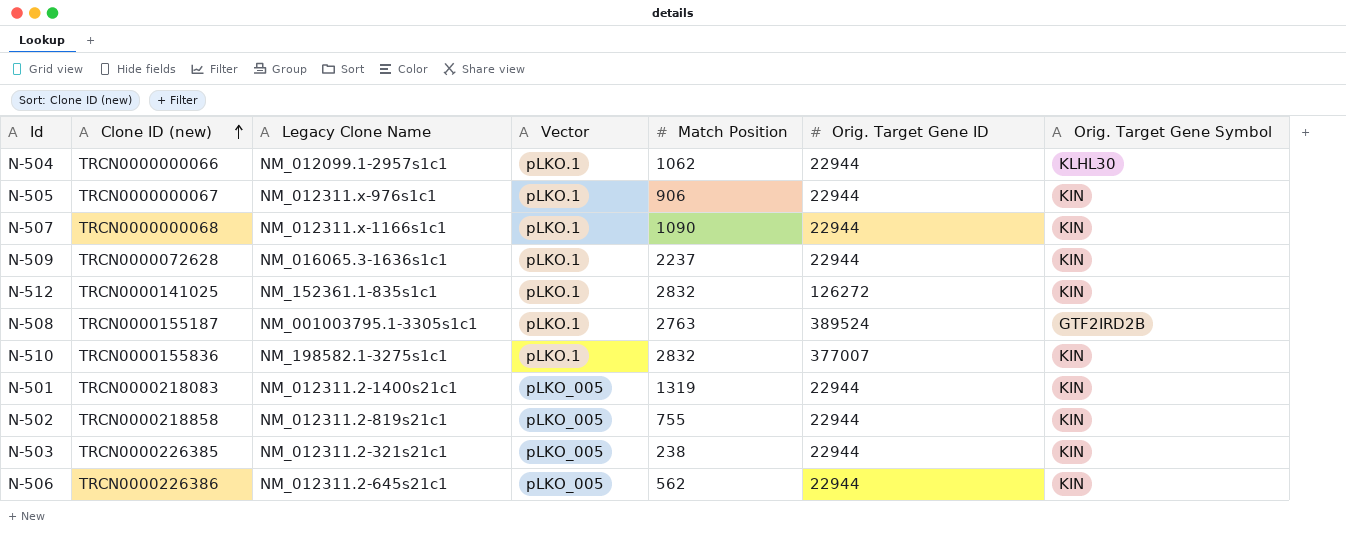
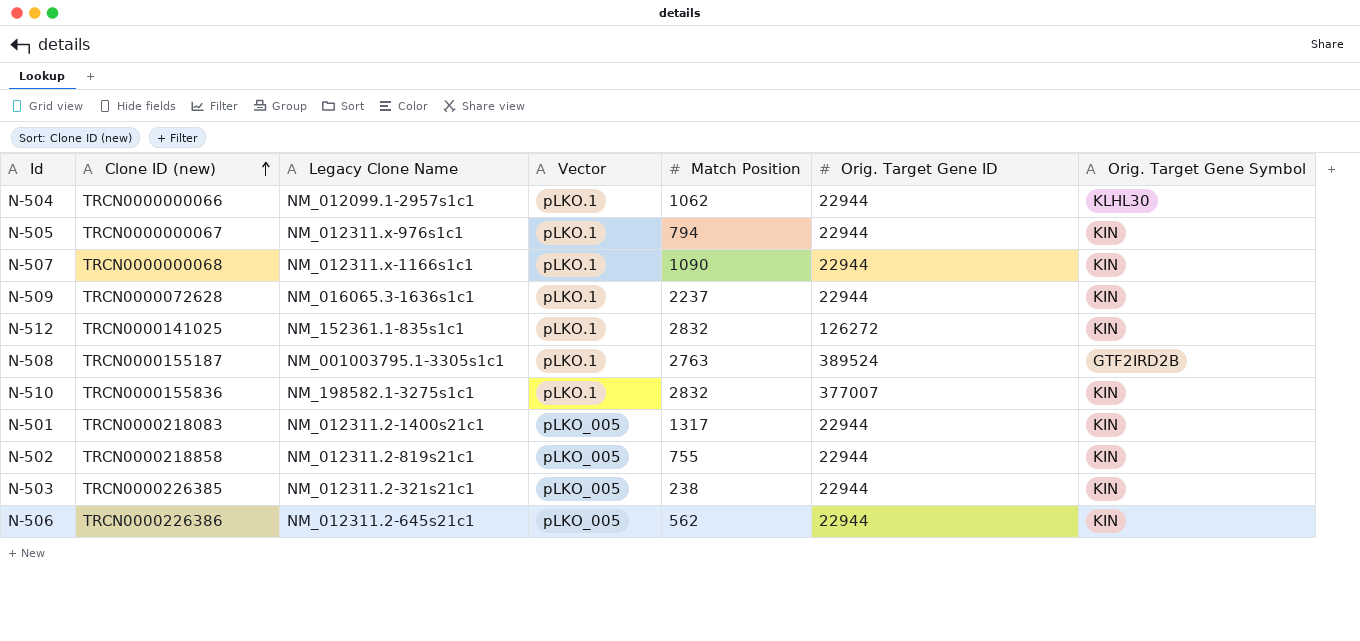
N-505 | Match Position: 906 -> 794
N-501 | Match Position: 1319 -> 1317

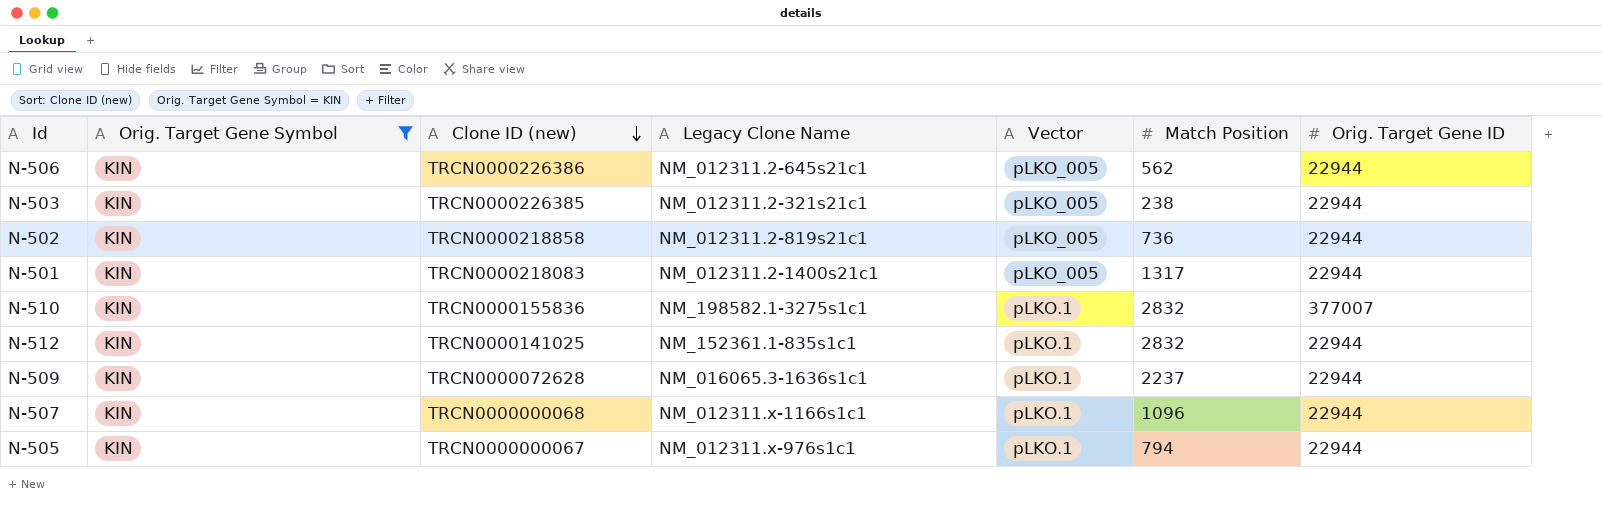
filter: none -> Orig. Target Gene Symbol = KIN
row order: Clone ID (new) ascending -> Clone ID (new) descending
column Orig. Target Gene Symbol | position: 7 -> 2
N-502 | Match Position: 755 -> 736
N-512 | Orig. Target Gene ID: 126272 -> 22944
N-507 | Match Position: 1090 -> 1096

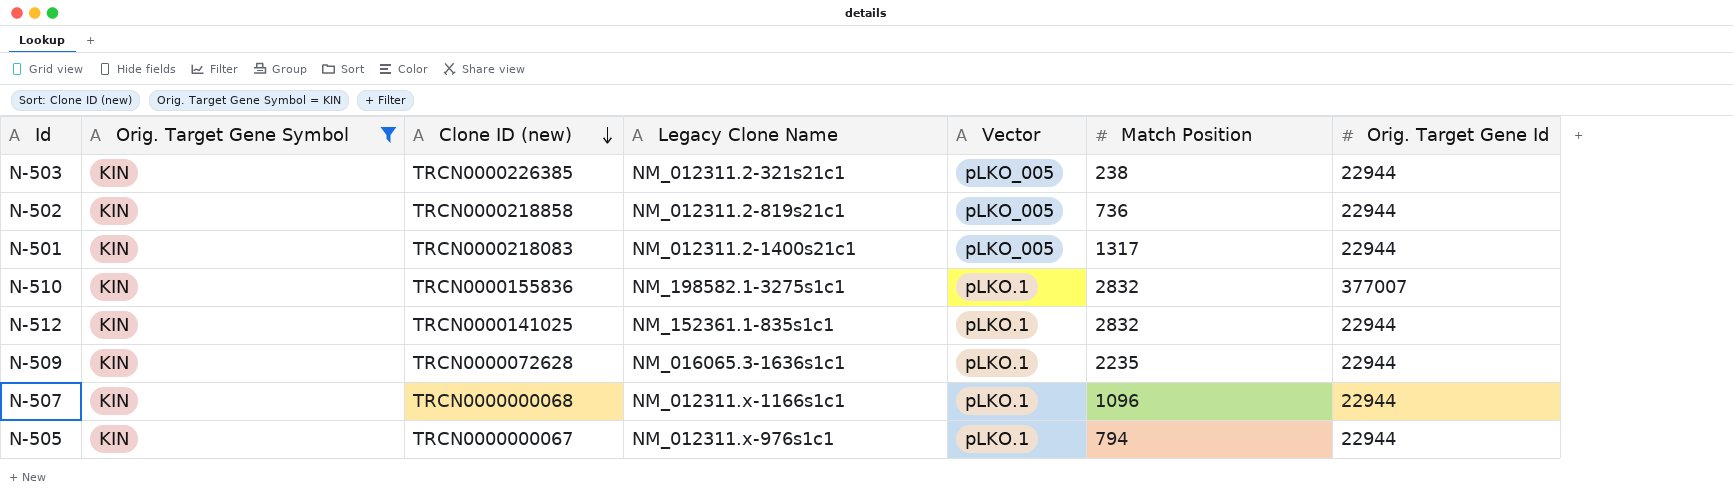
column name: Orig. Target Gene ID -> Orig. Target Gene Id
row N-506: KIN | TRCN0000226386 | NM_012311.2-645s21c1 | pLKO_005 | 562 | 22944 -> none
N-509 | Match Position: 2237 -> 2235

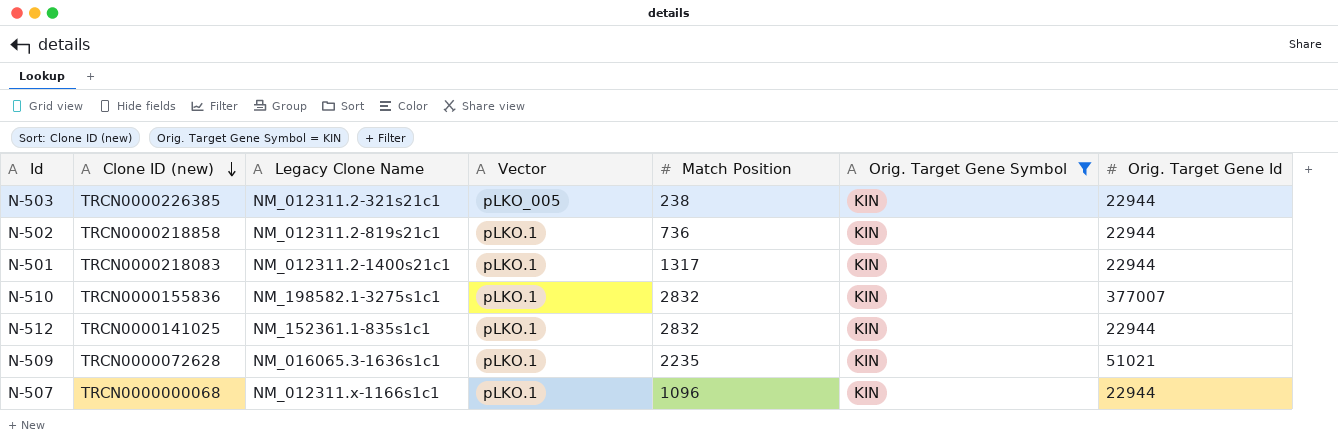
column Orig. Target Gene Symbol | position: 2 -> 6
row N-505: KIN | TRCN0000000067 | NM_012311.x-976s1c1 | pLKO.1 | 794 | 22944 -> none
N-502 | Vector: pLKO_005 -> pLKO.1
N-501 | Vector: pLKO_005 -> pLKO.1
N-509 | Orig. Target Gene Id: 22944 -> 51021

